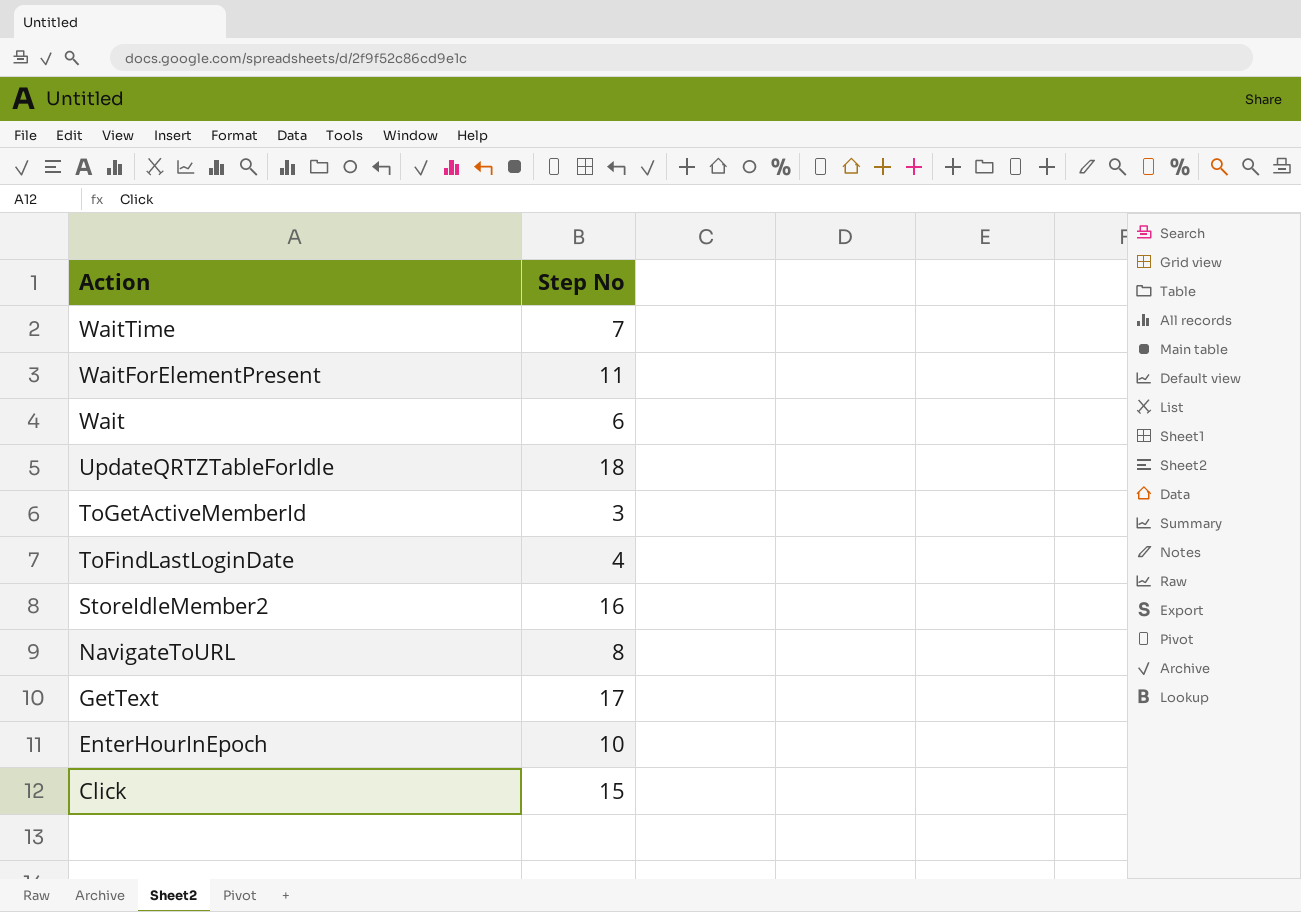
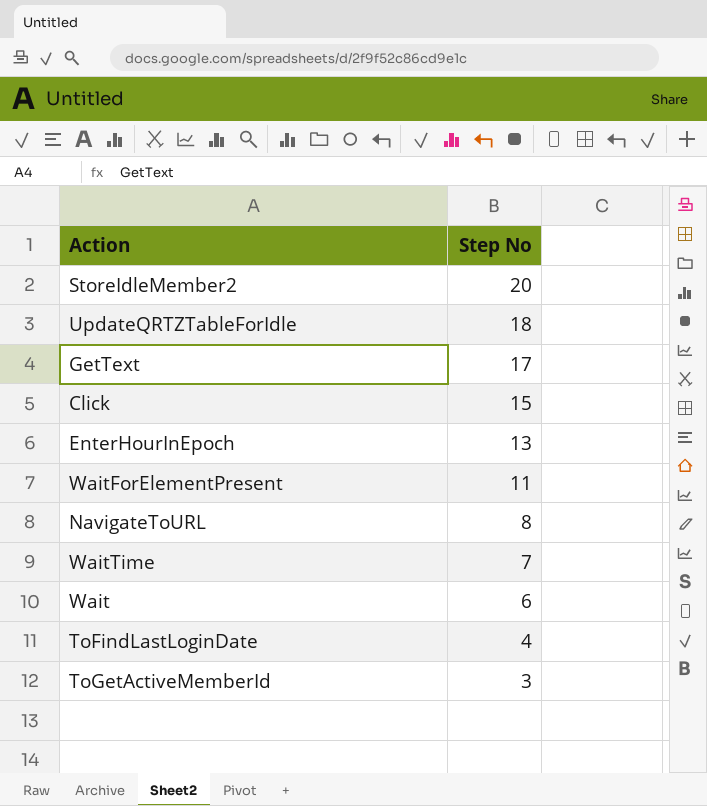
row order: Action descending -> Step No descending
StoreIdleMember2 | Step No: 16 -> 20
EnterHourInEpoch | Step No: 10 -> 13

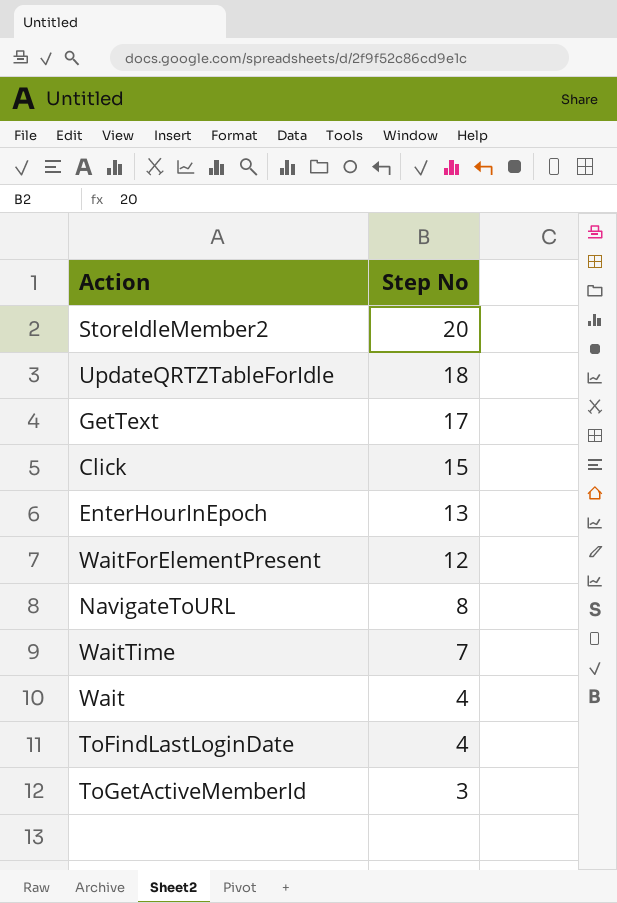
WaitForElementPresent | Step No: 11 -> 12
Wait | Step No: 6 -> 4

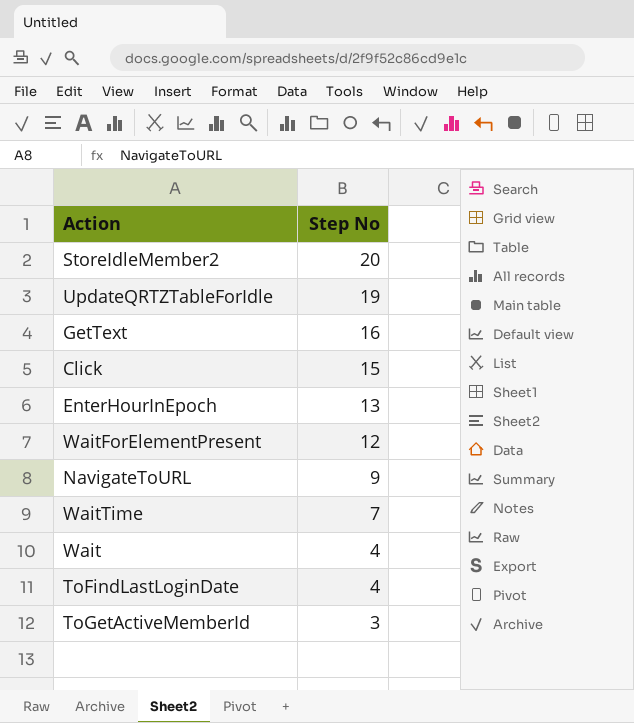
UpdateQRTZTableForIdle | Step No: 18 -> 19
GetText | Step No: 17 -> 16
NavigateToURL | Step No: 8 -> 9

